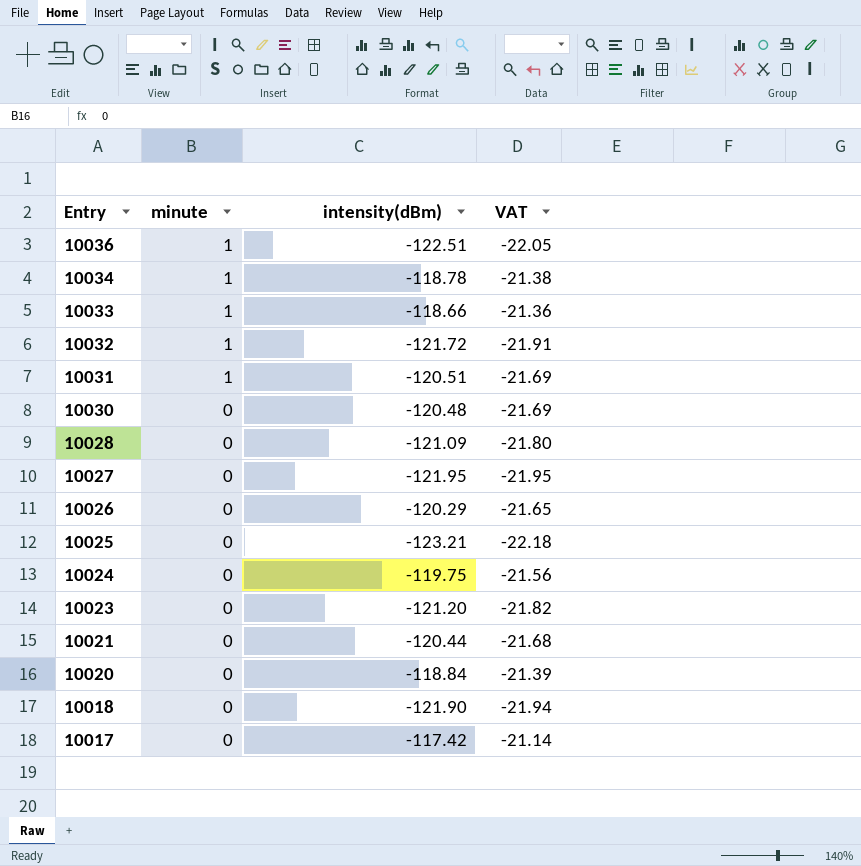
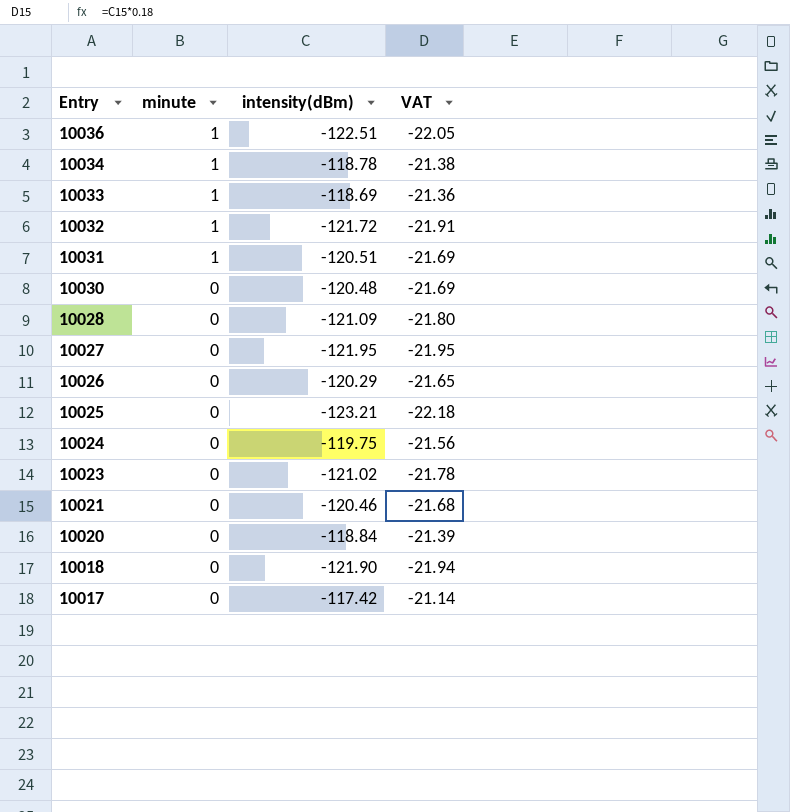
10033 | intensity(dBm): -118.66 -> -118.69
10023 | intensity(dBm): -121.20 -> -121.02
10023 | VAT: -21.82 -> -21.78
10021 | intensity(dBm): -120.44 -> -120.46

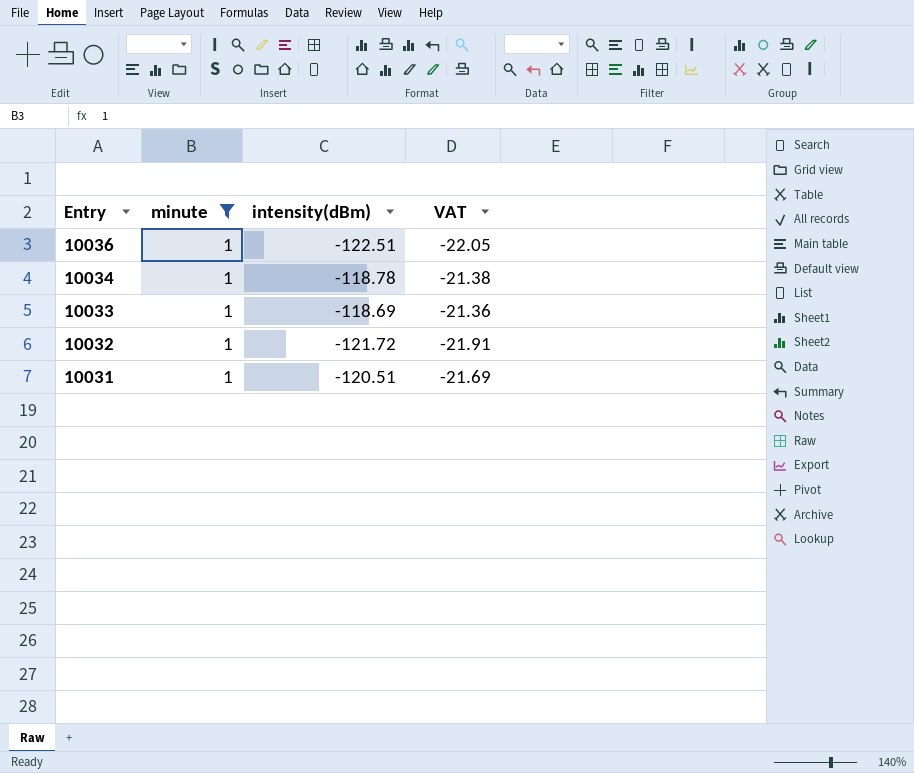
filter: none -> minute = 1

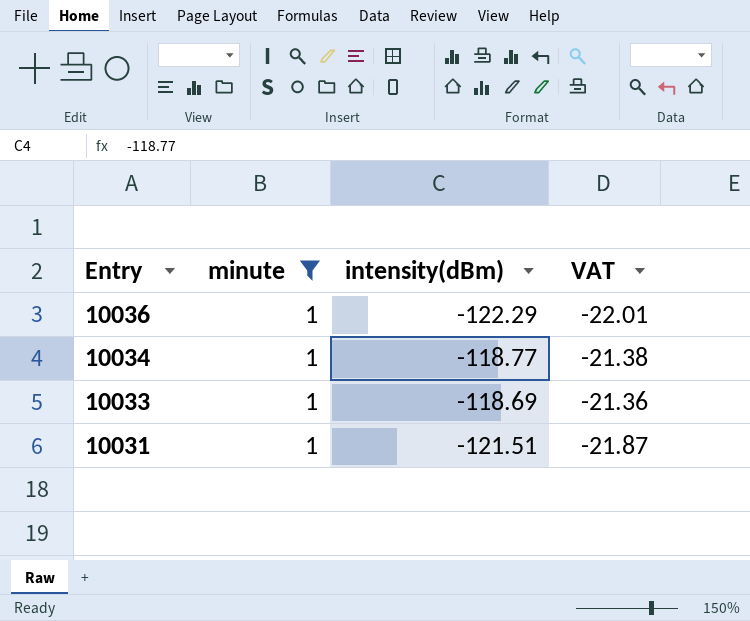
row 10032: 1 | -121.72 | -21.91 -> none
10036 | intensity(dBm): -122.51 -> -122.29
10036 | VAT: -22.05 -> -22.01
10034 | intensity(dBm): -118.78 -> -118.77
10031 | intensity(dBm): -120.51 -> -121.51
10031 | VAT: -21.69 -> -21.87

